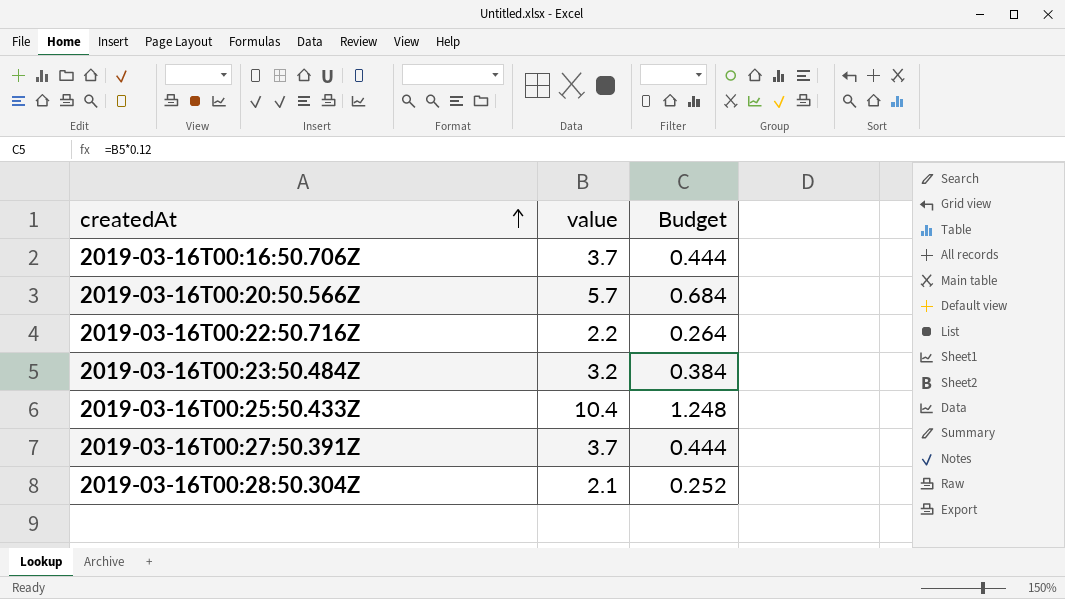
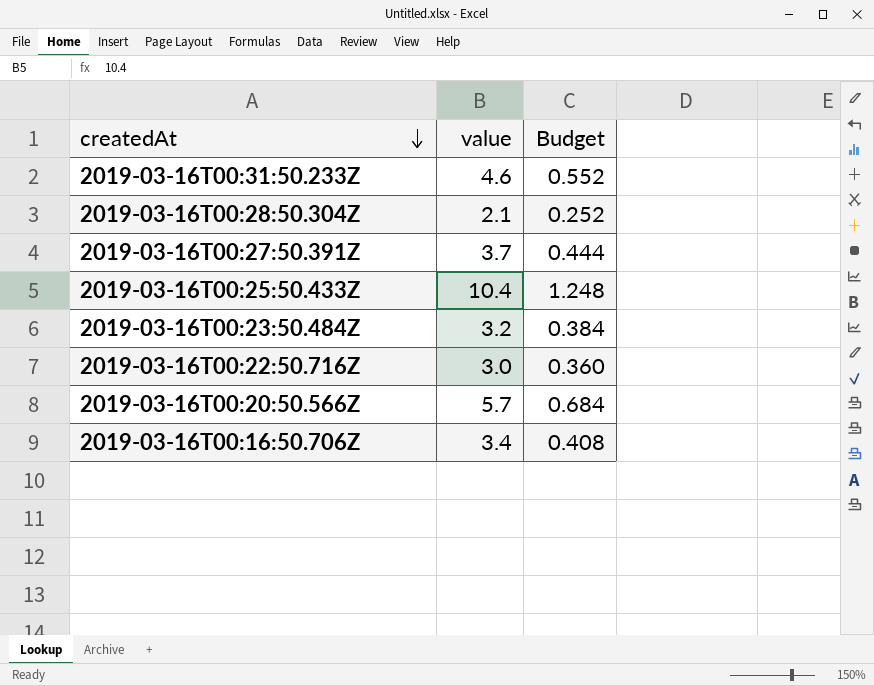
row order: createdAt ascending -> createdAt descending
row 2019-03-16T00:31:50.233Z: none -> 4.6 | 0.552
2019-03-16T00:22:50.716Z | value: 2.2 -> 3.0
2019-03-16T00:22:50.716Z | Budget: 0.264 -> 0.360
2019-03-16T00:16:50.706Z | value: 3.7 -> 3.4
2019-03-16T00:16:50.706Z | Budget: 0.444 -> 0.408

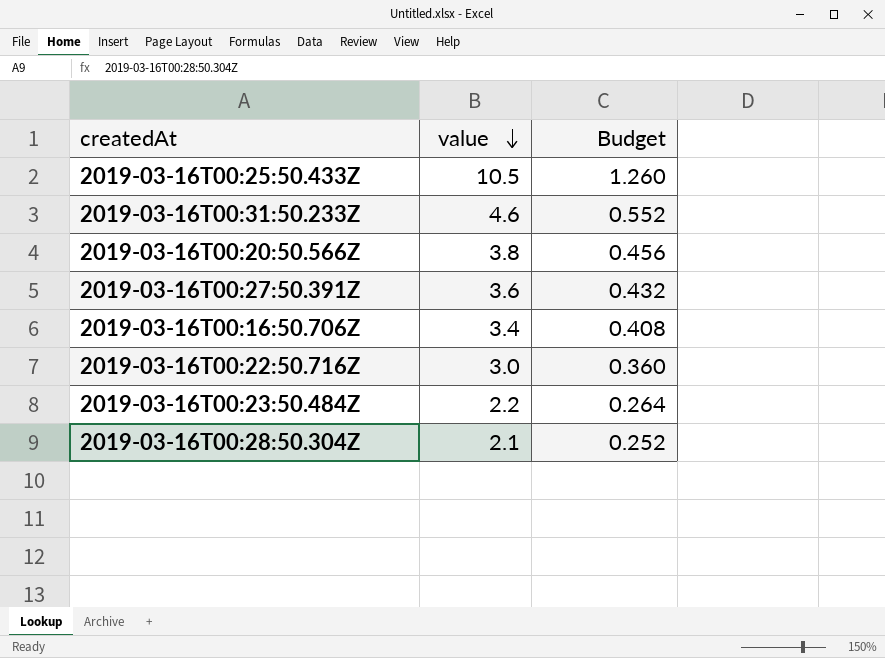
row order: createdAt descending -> value descending
2019-03-16T00:25:50.433Z | value: 10.4 -> 10.5
2019-03-16T00:25:50.433Z | Budget: 1.248 -> 1.260
2019-03-16T00:20:50.566Z | value: 5.7 -> 3.8
2019-03-16T00:20:50.566Z | Budget: 0.684 -> 0.456
2019-03-16T00:27:50.391Z | value: 3.7 -> 3.6
2019-03-16T00:27:50.391Z | Budget: 0.444 -> 0.432
2019-03-16T00:23:50.484Z | value: 3.2 -> 2.2
2019-03-16T00:23:50.484Z | Budget: 0.384 -> 0.264

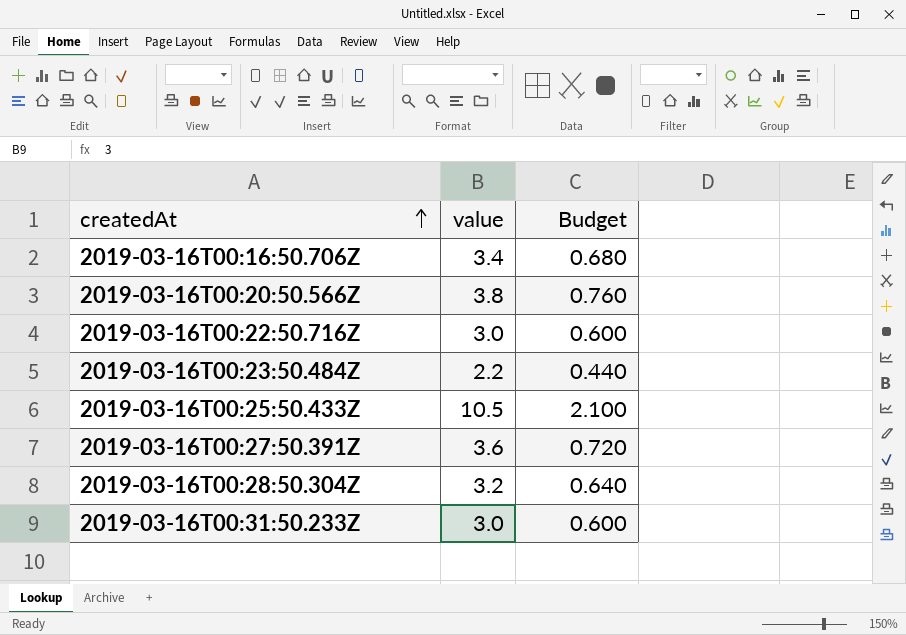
row order: value descending -> createdAt ascending
column Budget | formula: [value] * 0.12 -> [value] * 0.2
2019-03-16T00:28:50.304Z | value: 2.1 -> 3.2
2019-03-16T00:31:50.233Z | value: 4.6 -> 3.0

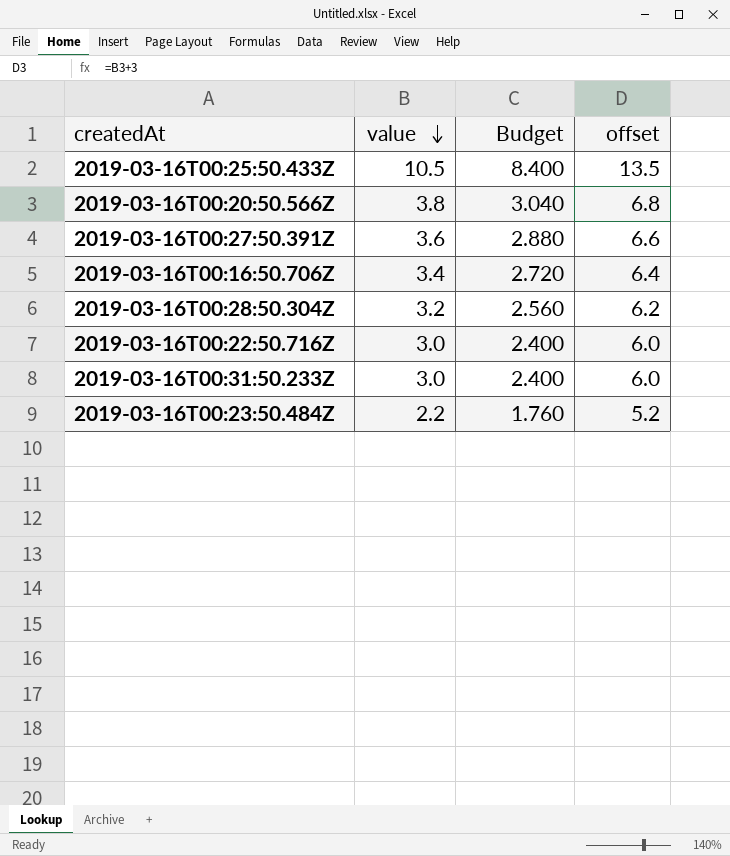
row order: createdAt ascending -> value descending
column Budget | formula: [value] * 0.2 -> [value] * 0.8
column offset | formula: none -> [value] + 3

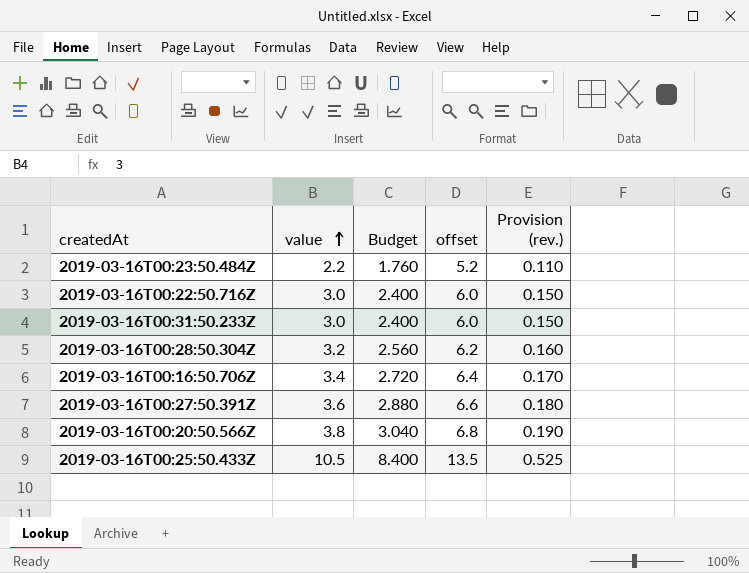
row order: value descending -> value ascending
column Provision (rev.) | formula: none -> [value] * 0.05

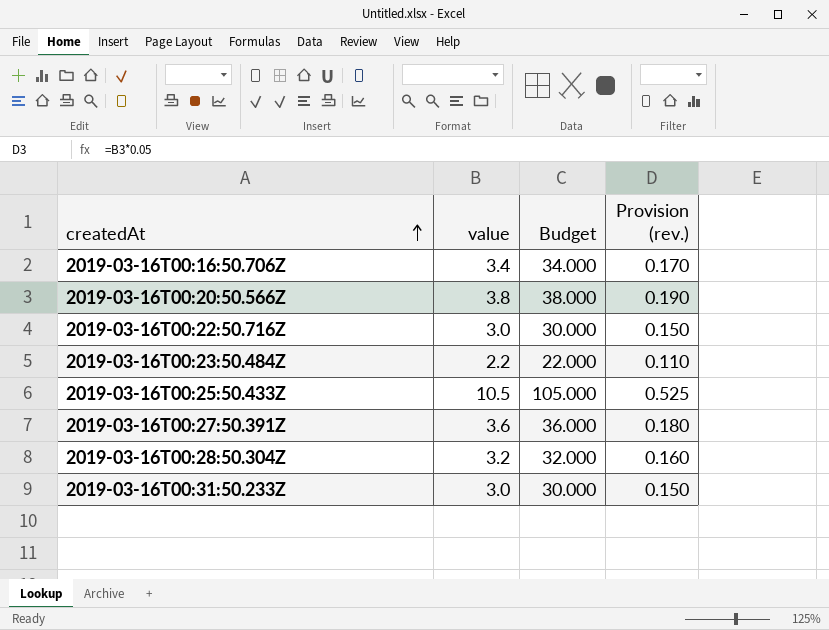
row order: value ascending -> createdAt ascending
column offset | formula: [value] + 3 -> none
column Budget | formula: [value] * 0.8 -> [value] * 10

